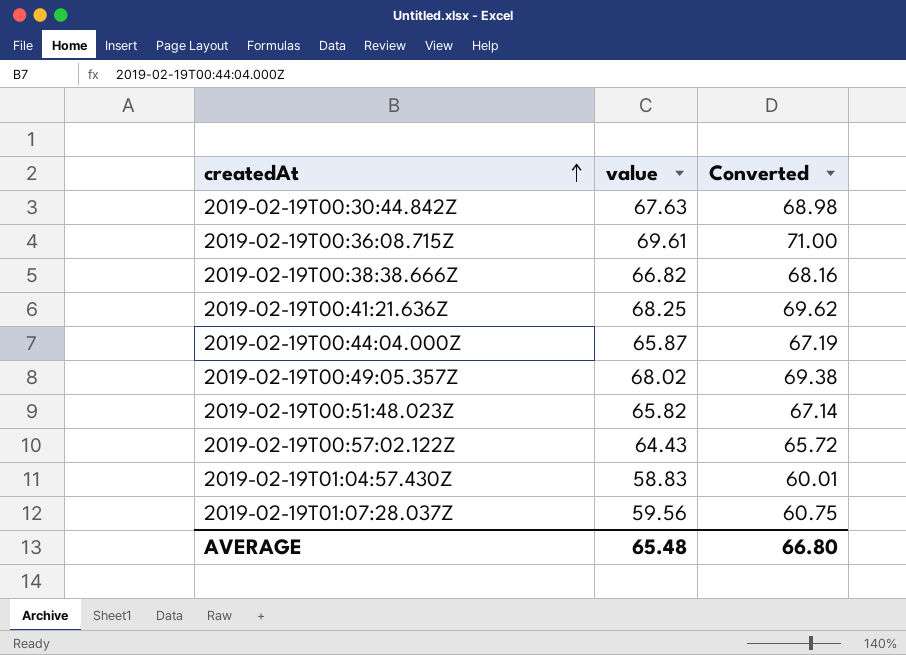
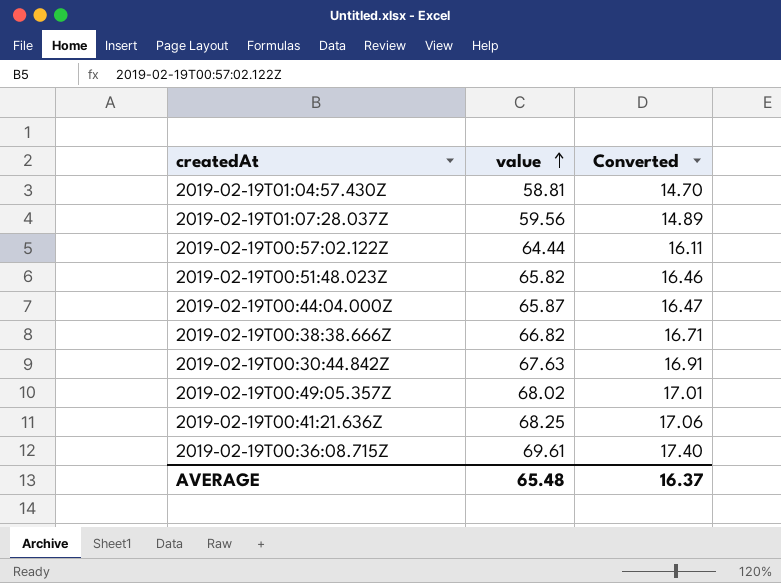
row order: createdAt ascending -> value ascending
column Converted | formula: [value] * 1.02 -> [value] * 0.25
2019-02-19T01:04:57.430Z | value: 58.83 -> 58.81
2019-02-19T00:57:02.122Z | value: 64.43 -> 64.44
AVERAGE | Converted: 66.80 -> 16.37

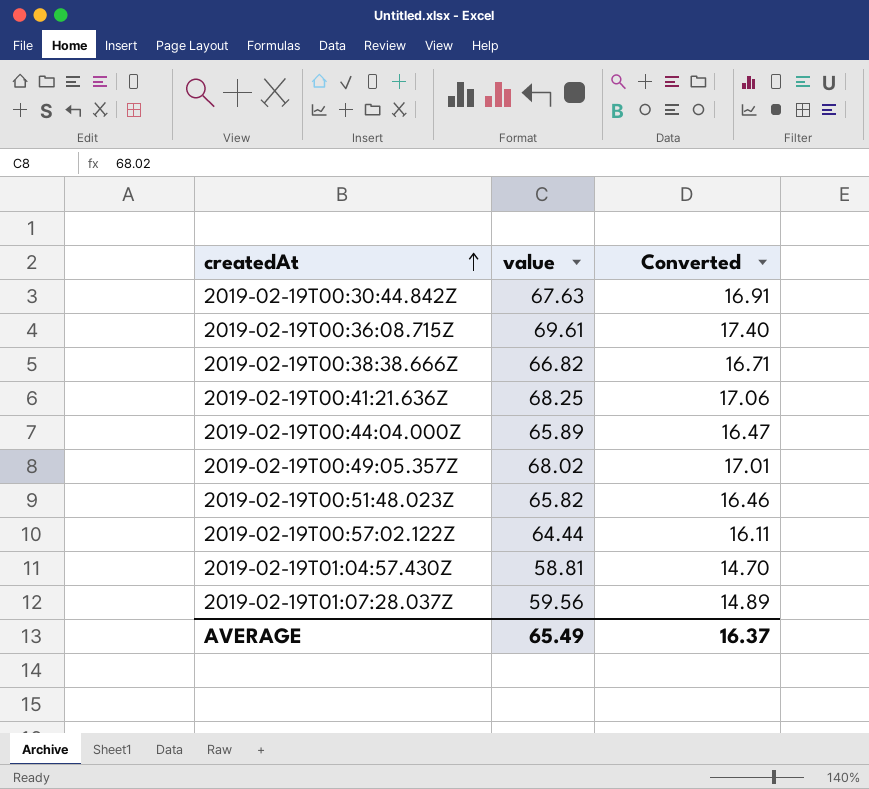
row order: value ascending -> createdAt ascending
2019-02-19T00:44:04.000Z | value: 65.87 -> 65.89
AVERAGE | value: 65.48 -> 65.49

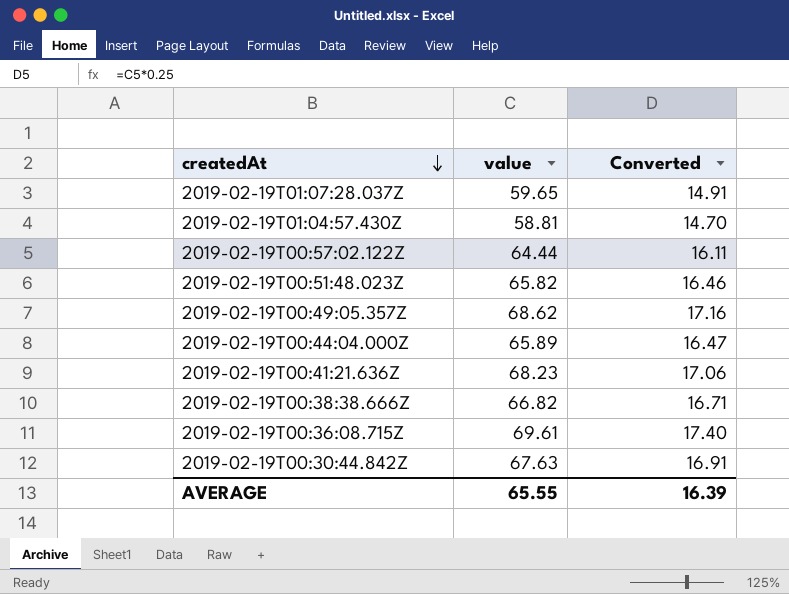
row order: createdAt ascending -> createdAt descending
2019-02-19T01:07:28.037Z | value: 59.56 -> 59.65
2019-02-19T01:07:28.037Z | Converted: 14.89 -> 14.91
2019-02-19T00:49:05.357Z | value: 68.02 -> 68.62
2019-02-19T00:49:05.357Z | Converted: 17.01 -> 17.16
2019-02-19T00:41:21.636Z | value: 68.25 -> 68.23
AVERAGE | value: 65.49 -> 65.55
AVERAGE | Converted: 16.37 -> 16.39

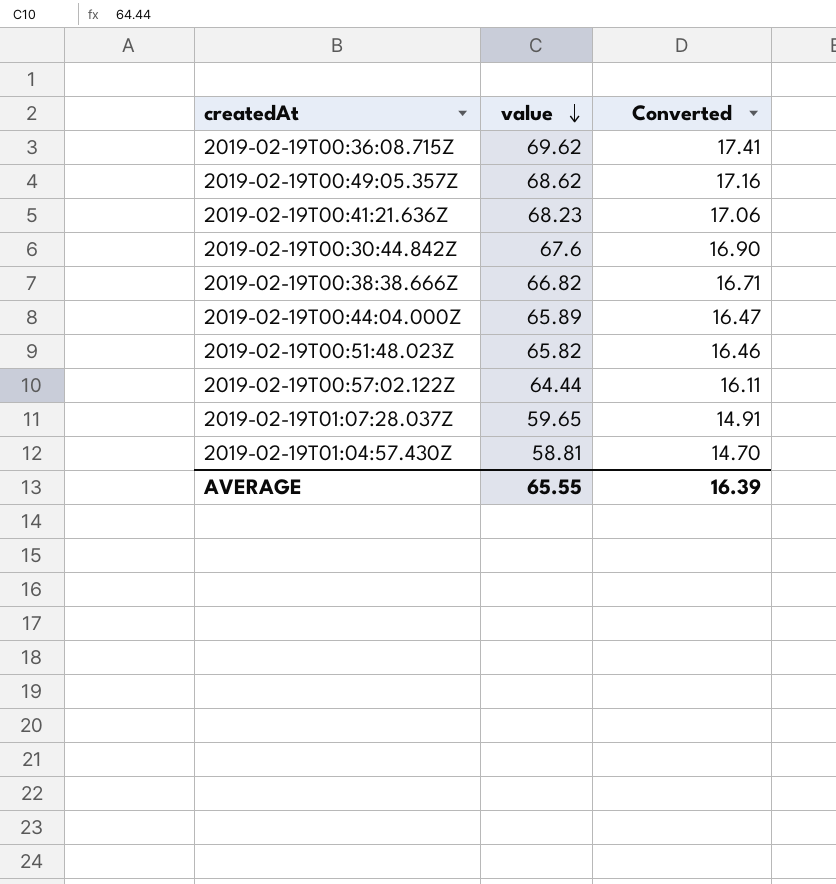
row order: createdAt descending -> value descending
2019-02-19T00:36:08.715Z | value: 69.61 -> 69.62
2019-02-19T00:36:08.715Z | Converted: 17.40 -> 17.41
2019-02-19T00:30:44.842Z | value: 67.63 -> 67.6
2019-02-19T00:30:44.842Z | Converted: 16.91 -> 16.90

